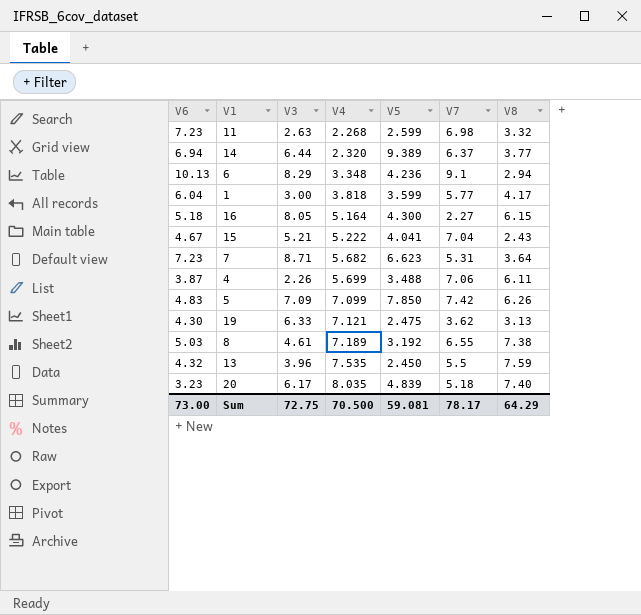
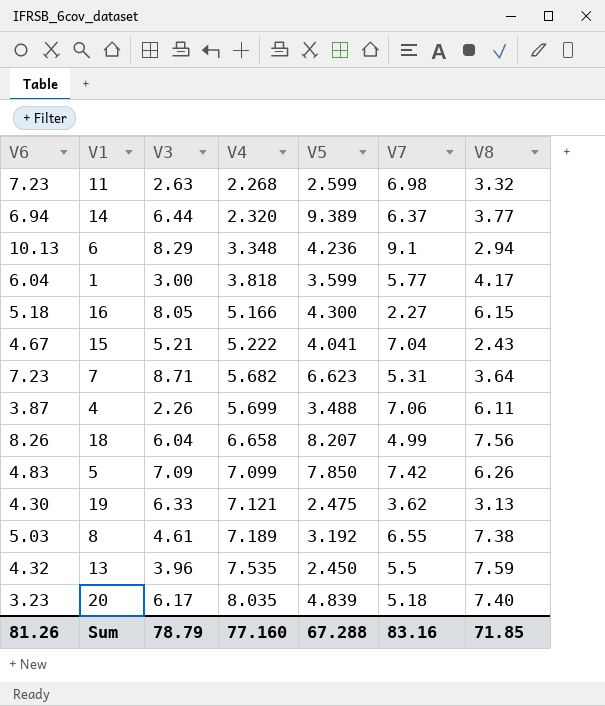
16 | V4: 5.164 -> 5.166
row 18: none -> 8.26 | 6.04 | 6.658 | 8.207 | 4.99 | 7.56
Sum | V6: 73.00 -> 81.26
Sum | V3: 72.75 -> 78.79
Sum | V4: 70.500 -> 77.160
Sum | V5: 59.081 -> 67.288
Sum | V7: 78.17 -> 83.16
Sum | V8: 64.29 -> 71.85

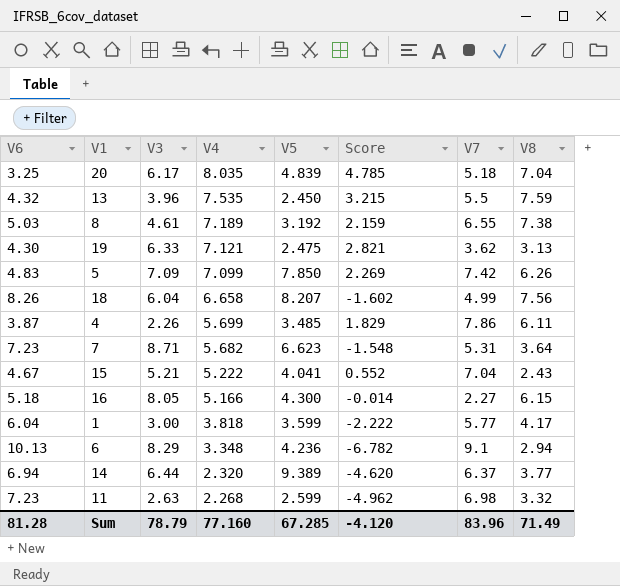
row order: V4 ascending -> V4 descending
column Score | formula: none -> [V4] - [V6]
20 | V6: 3.23 -> 3.25
20 | V8: 7.40 -> 7.04
4 | V5: 3.488 -> 3.485
4 | V7: 7.06 -> 7.86
Sum | V6: 81.26 -> 81.28
Sum | V5: 67.288 -> 67.285
Sum | V7: 83.16 -> 83.96
Sum | V8: 71.85 -> 71.49

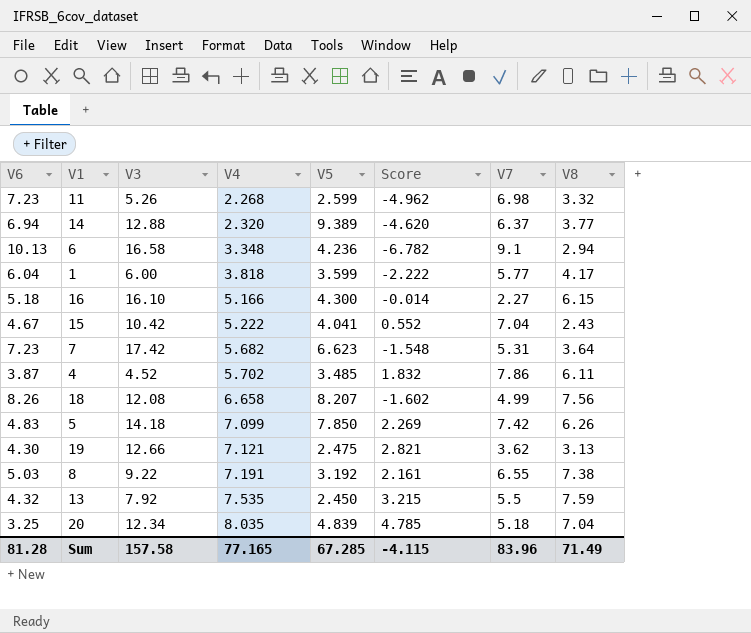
row order: V4 descending -> V4 ascending
11 | V3: 2.63 -> 5.26
14 | V3: 6.44 -> 12.88
6 | V3: 8.29 -> 16.58
1 | V3: 3.00 -> 6.00
16 | V3: 8.05 -> 16.10
15 | V3: 5.21 -> 10.42
7 | V3: 8.71 -> 17.42
4 | V3: 2.26 -> 4.52
4 | V4: 5.699 -> 5.702
4 | Score: 1.829 -> 1.832
18 | V3: 6.04 -> 12.08
5 | V3: 7.09 -> 14.18
19 | V3: 6.33 -> 12.66
8 | V3: 4.61 -> 9.22
8 | V4: 7.189 -> 7.191
8 | Score: 2.159 -> 2.161
13 | V3: 3.96 -> 7.92
20 | V3: 6.17 -> 12.34
Sum | V3: 78.79 -> 157.58
Sum | V4: 77.160 -> 77.165
Sum | Score: -4.120 -> -4.115

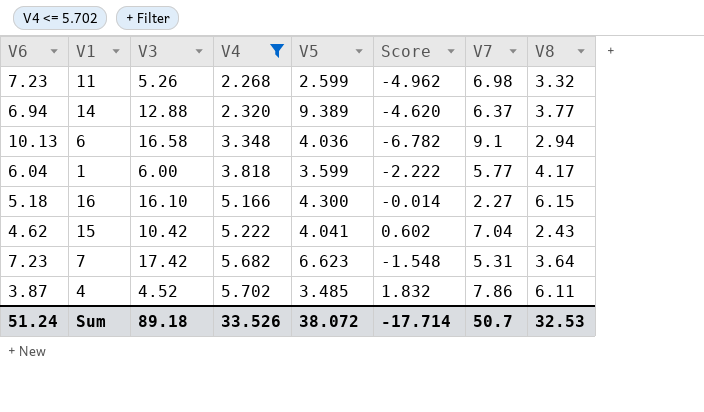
filter: none -> V4 <= 5.702
6 | V5: 4.236 -> 4.036
15 | V6: 4.67 -> 4.62
15 | Score: 0.552 -> 0.602
Sum | V6: 81.28 -> 51.24
Sum | V3: 157.58 -> 89.18
Sum | V4: 77.165 -> 33.526
Sum | V5: 67.285 -> 38.072
Sum | Score: -4.115 -> -17.714
Sum | V7: 83.96 -> 50.7
Sum | V8: 71.49 -> 32.53

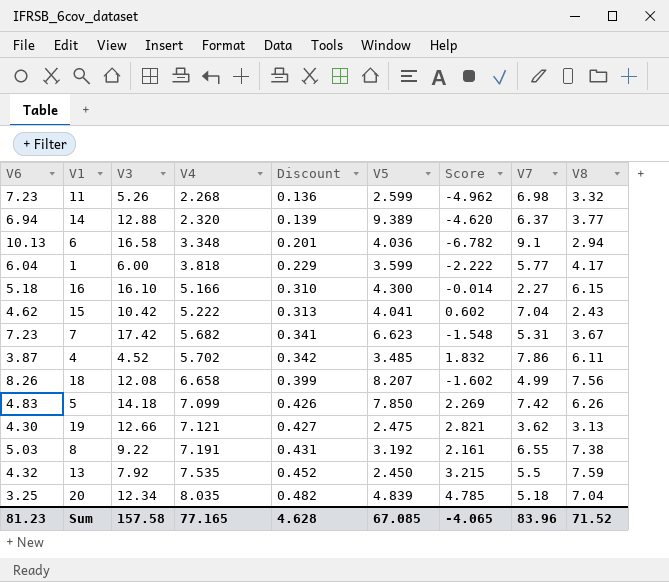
filter: V4 <= 5.702 -> none
column Discount | formula: none -> [V4] * 0.06
7 | V8: 3.64 -> 3.67
Sum | V6: 51.24 -> 81.23
Sum | V3: 89.18 -> 157.58
Sum | V4: 33.526 -> 77.165
Sum | V5: 38.072 -> 67.085
Sum | Score: -17.714 -> -4.065
Sum | V7: 50.7 -> 83.96
Sum | V8: 32.53 -> 71.52

